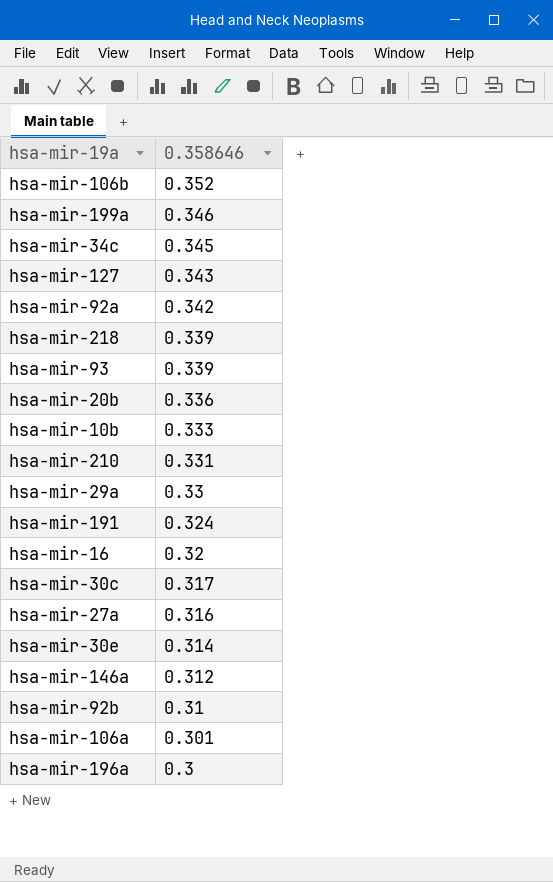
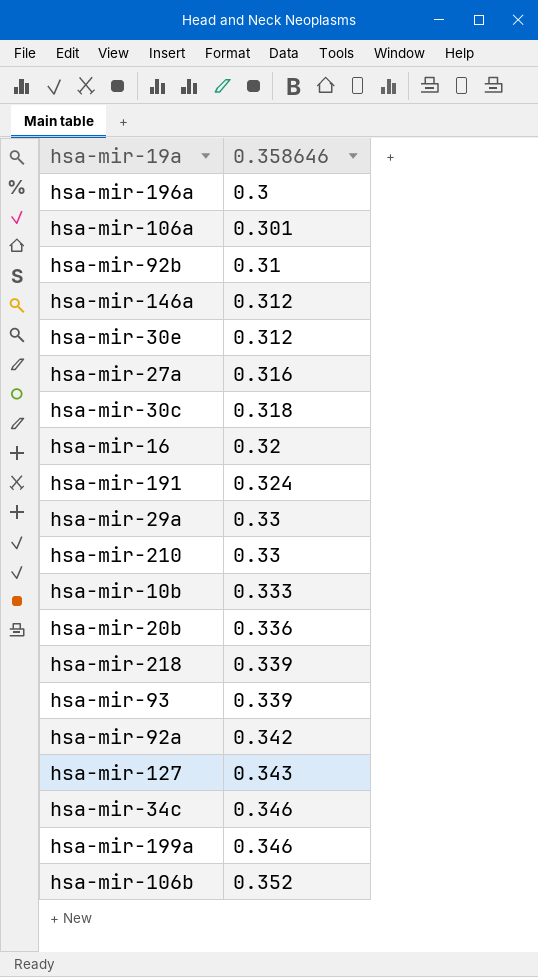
row order: 0.358646 descending -> 0.358646 ascending
hsa-mir-30e | 0.358646: 0.314 -> 0.312
hsa-mir-30c | 0.358646: 0.317 -> 0.318
hsa-mir-210 | 0.358646: 0.331 -> 0.33
hsa-mir-34c | 0.358646: 0.345 -> 0.346

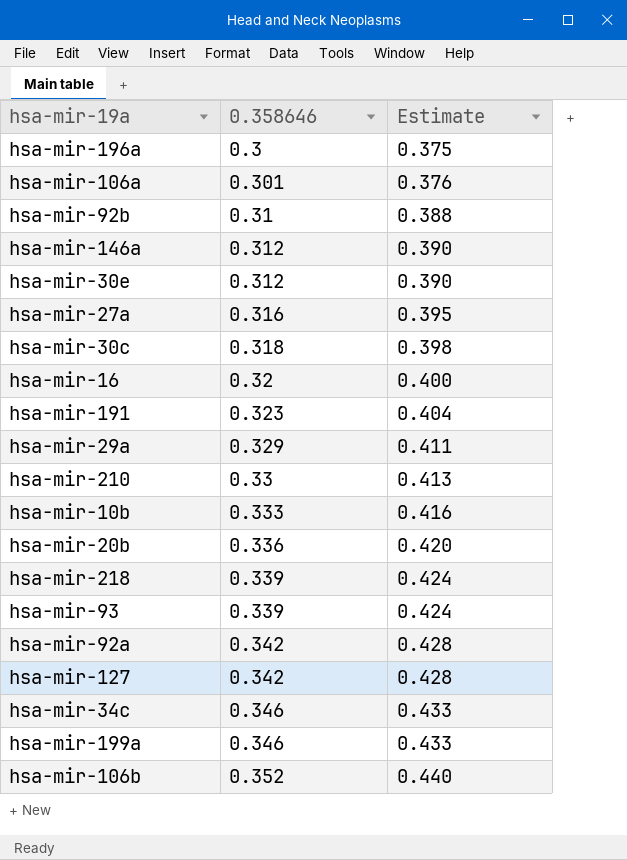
column Estimate | formula: none -> [0.358646] * 1.25
hsa-mir-191 | 0.358646: 0.324 -> 0.323
hsa-mir-29a | 0.358646: 0.33 -> 0.329
hsa-mir-127 | 0.358646: 0.343 -> 0.342

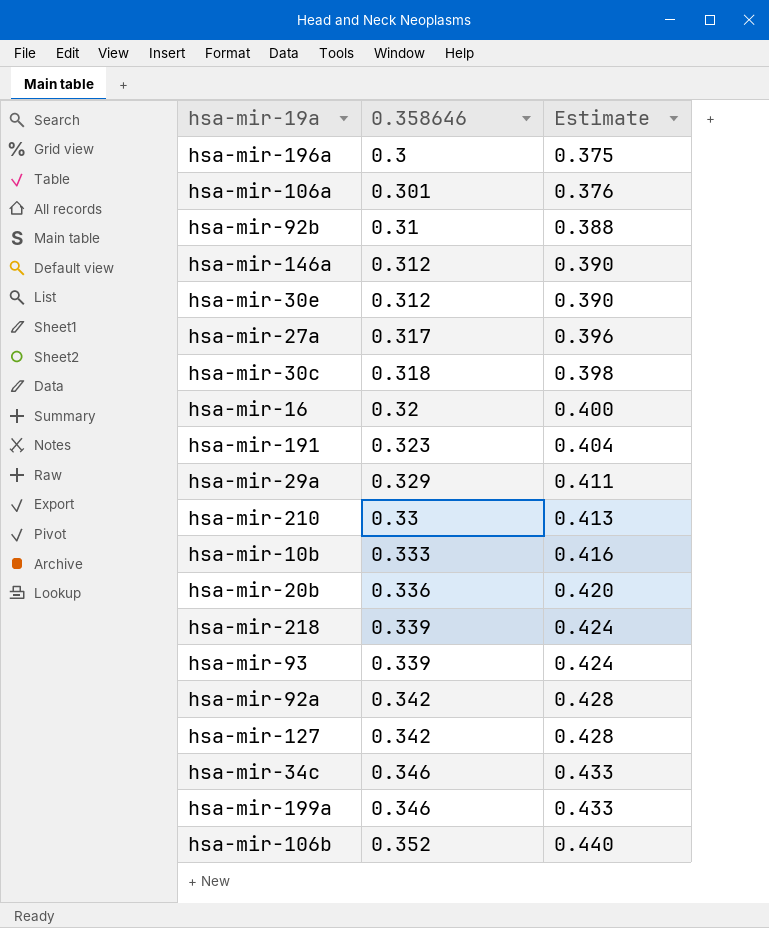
hsa-mir-27a | 0.358646: 0.316 -> 0.317
hsa-mir-27a | Estimate: 0.395 -> 0.396

